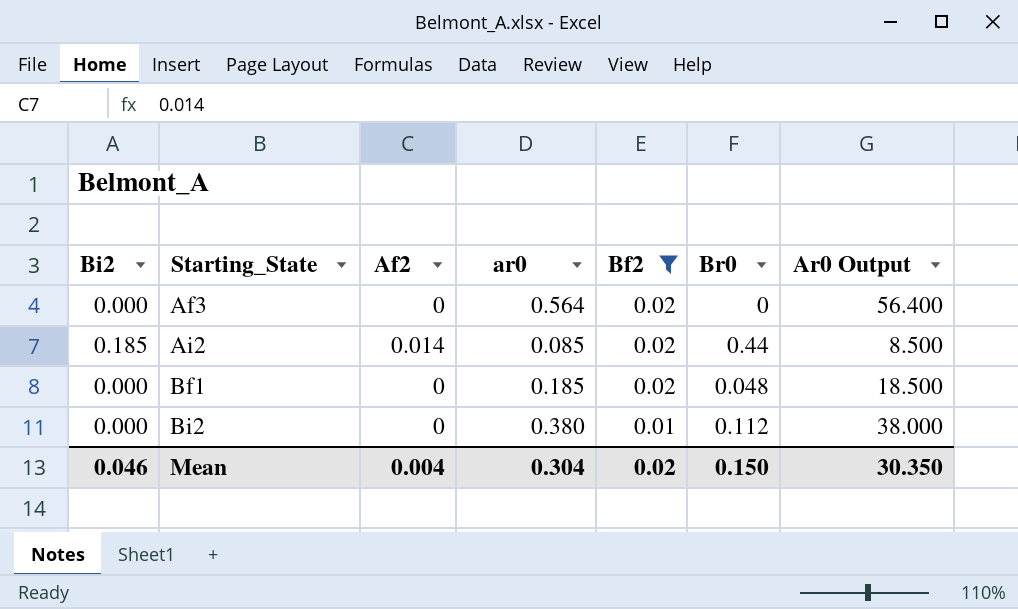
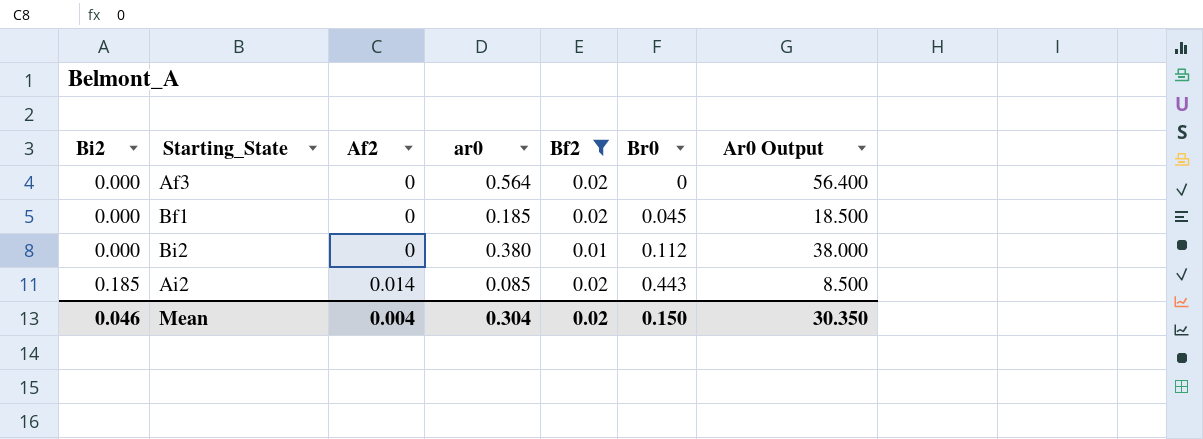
row order: Starting_State ascending -> Bi2 ascending
Bf1 | Br0: 0.048 -> 0.045
Ai2 | Br0: 0.44 -> 0.443

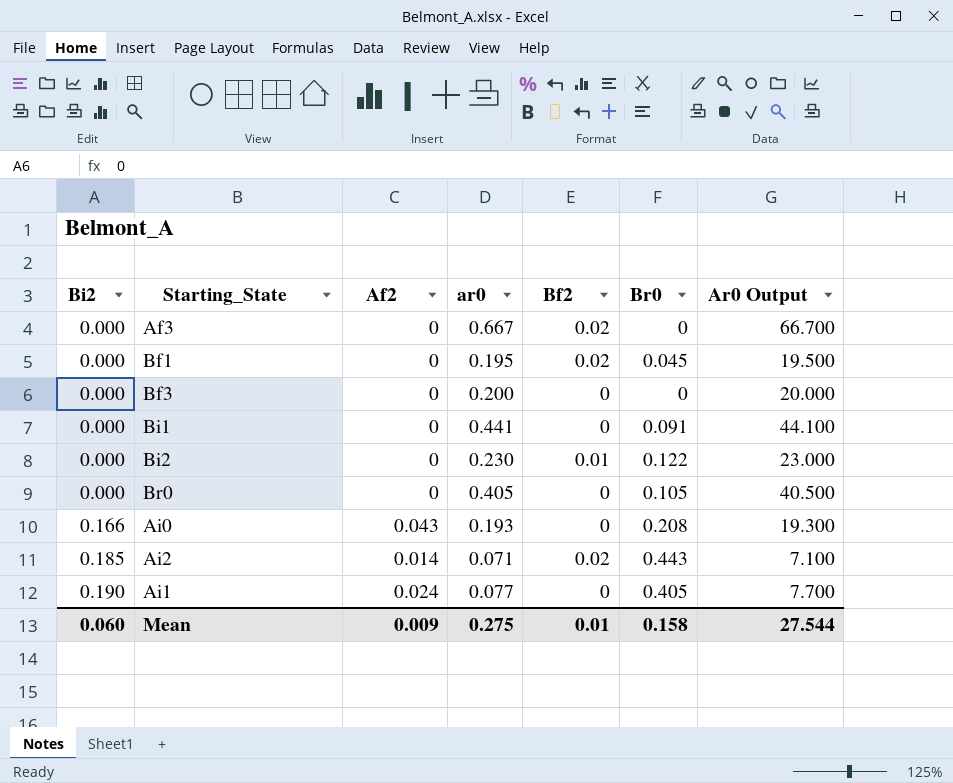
filter: Bf2 != 0 -> none
Af3 | ar0: 0.564 -> 0.667
Af3 | Ar0 Output: 56.400 -> 66.700
Bf1 | ar0: 0.185 -> 0.195
Bf1 | Ar0 Output: 18.500 -> 19.500
Bi2 | ar0: 0.380 -> 0.230
Bi2 | Br0: 0.112 -> 0.122
Bi2 | Ar0 Output: 38.000 -> 23.000
Ai2 | ar0: 0.085 -> 0.071
Ai2 | Ar0 Output: 8.500 -> 7.100
Mean | Bi2: 0.046 -> 0.060
Mean | Af2: 0.004 -> 0.009
Mean | ar0: 0.304 -> 0.275
Mean | Bf2: 0.02 -> 0.01
Mean | Br0: 0.150 -> 0.158
Mean | Ar0 Output: 30.350 -> 27.544

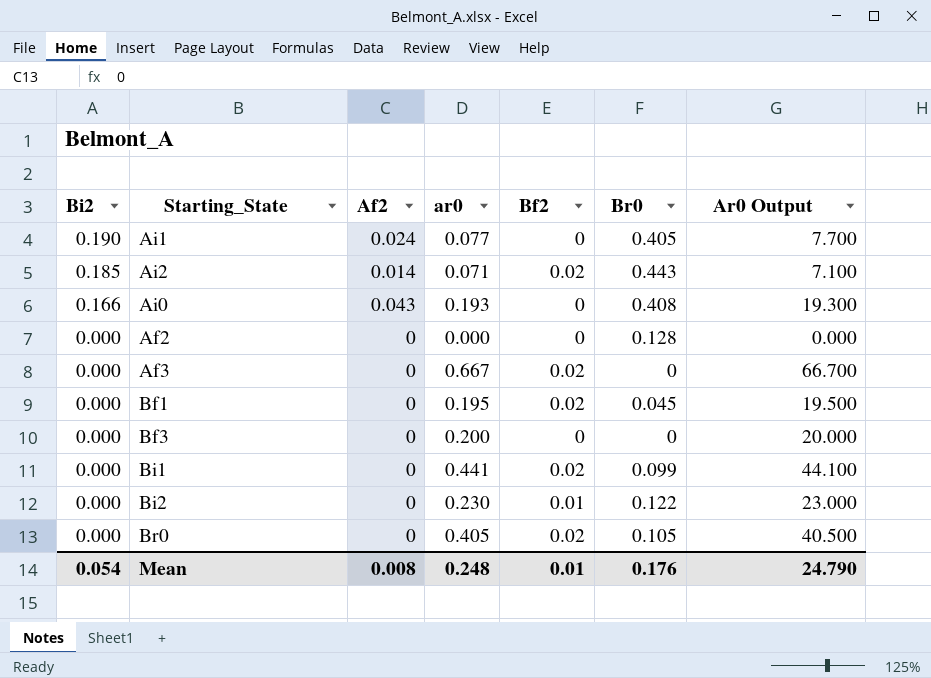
row order: Bi2 ascending -> Bi2 descending
Ai0 | Br0: 0.208 -> 0.408
row Af2: none -> 0.000 | 0 | 0.000 | 0 | 0.128 | 0.000
Bi1 | Bf2: 0 -> 0.02
Bi1 | Br0: 0.091 -> 0.099
Br0 | Bf2: 0 -> 0.02
Mean | Bi2: 0.060 -> 0.054
Mean | Af2: 0.009 -> 0.008
Mean | ar0: 0.275 -> 0.248
Mean | Br0: 0.158 -> 0.176
Mean | Ar0 Output: 27.544 -> 24.790

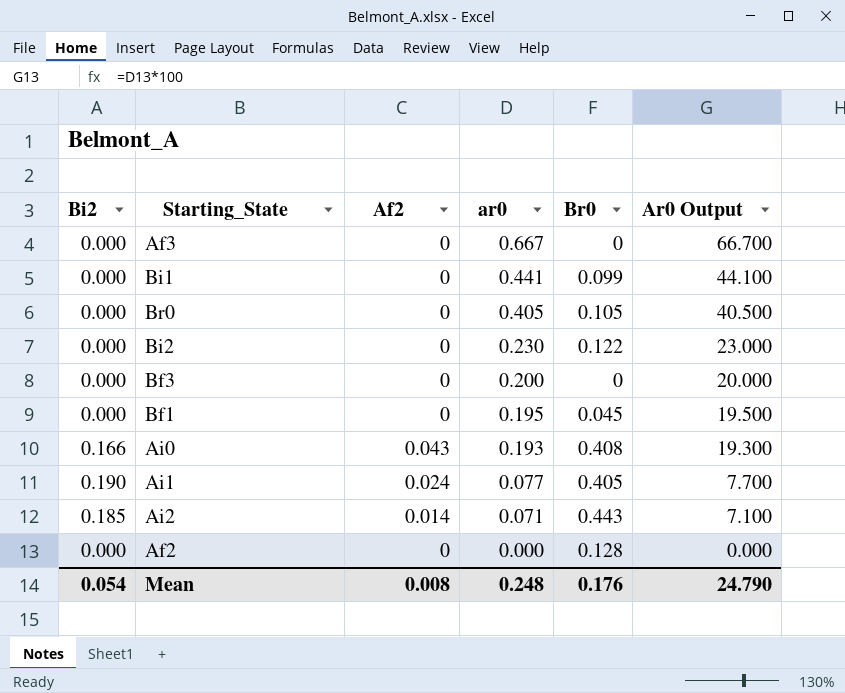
row order: Bi2 descending -> ar0 descending
column Bf2 | position: 5 -> none

